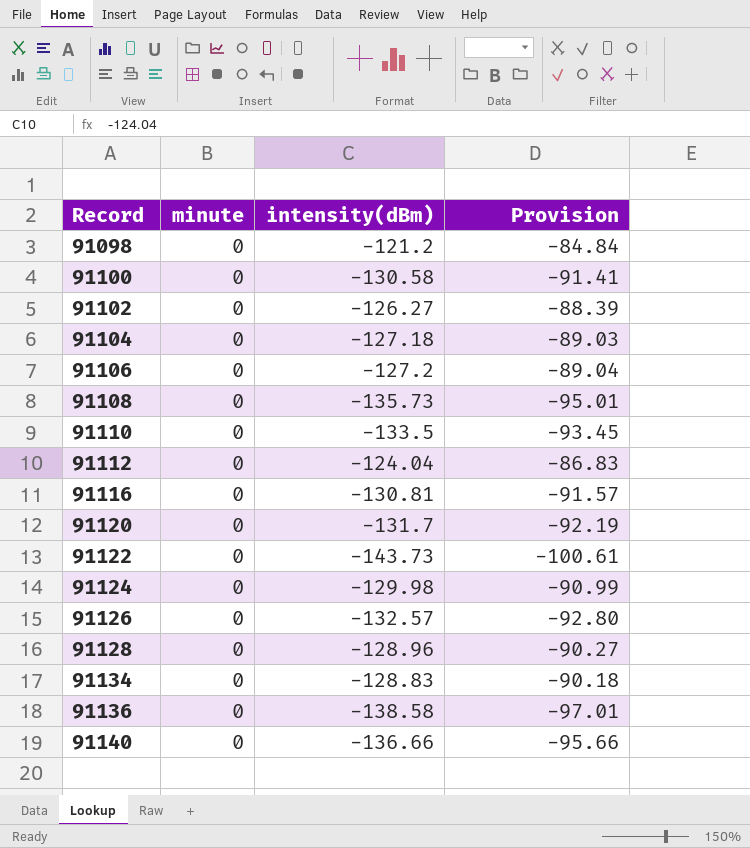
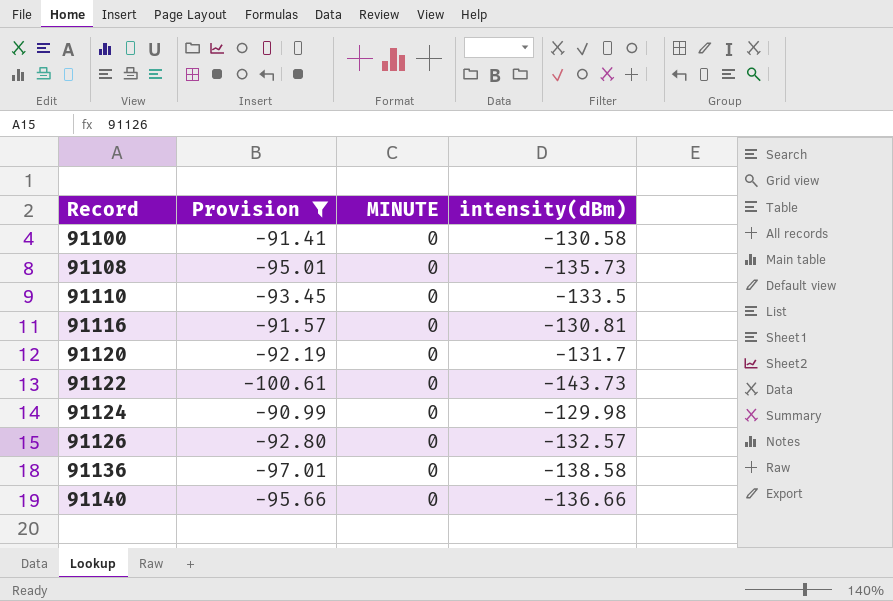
filter: none -> Provision <= -90.99
column Provision | position: 4 -> 2
column name: minute -> MINUTE

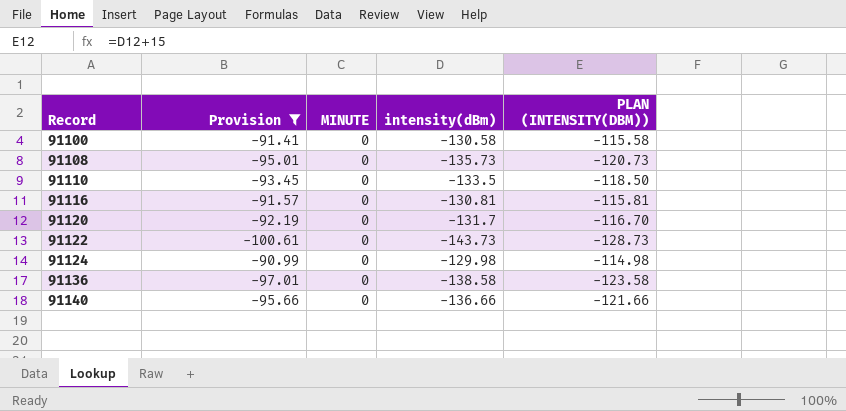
column PLAN (INTENSITY(DBM)) | formula: none -> [intensity(dBm)] + 15
row 91126: -92.80 | 0 | -132.57 -> none

